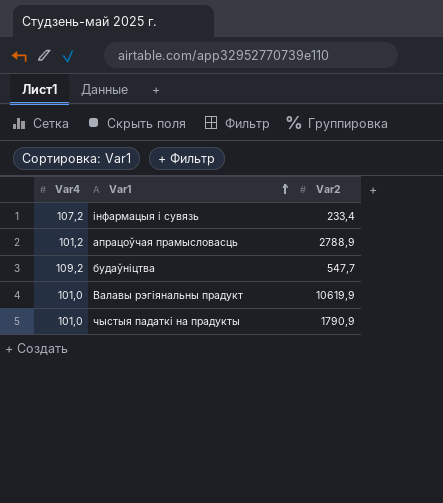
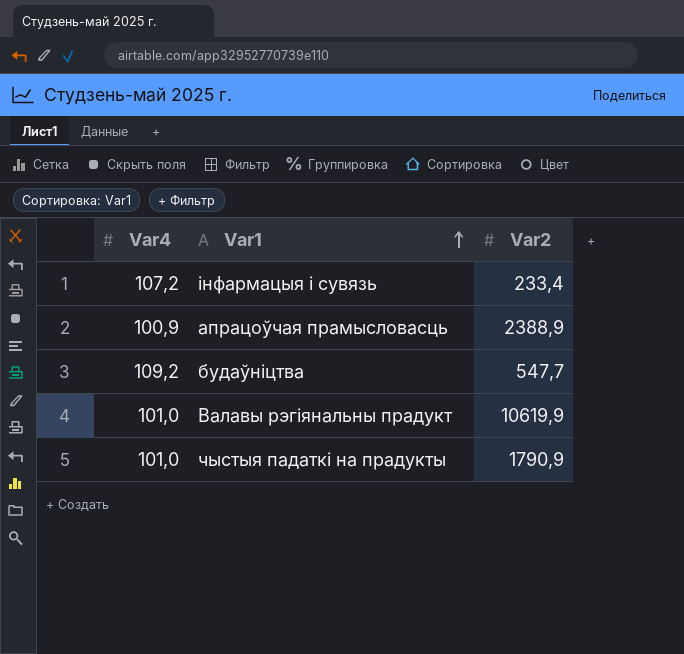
апрацоўчая прамысловасць | Var4: 101,2 -> 100,9
апрацоўчая прамысловасць | Var2: 2788,9 -> 2388,9

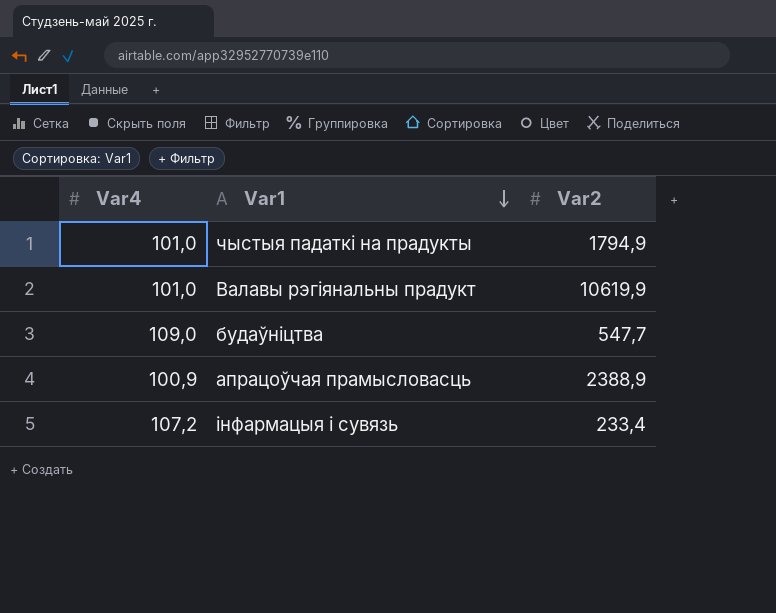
row order: Var1 ascending -> Var1 descending
чыстыя падаткі на прадукты | Var2: 1790,9 -> 1794,9
будаўніцтва | Var4: 109,2 -> 109,0

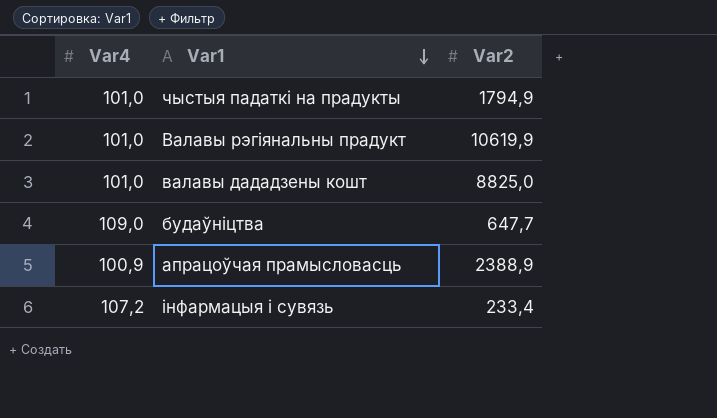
row валавы дададзены кошт: none -> 101,0 | 8825,0
будаўніцтва | Var2: 547,7 -> 647,7

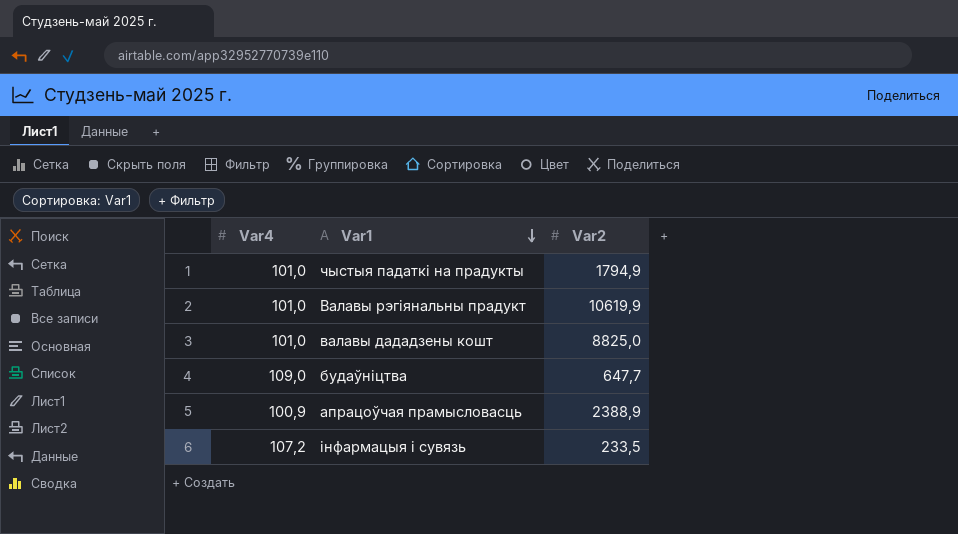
iнфармацыя і сувязь | Var2: 233,4 -> 233,5

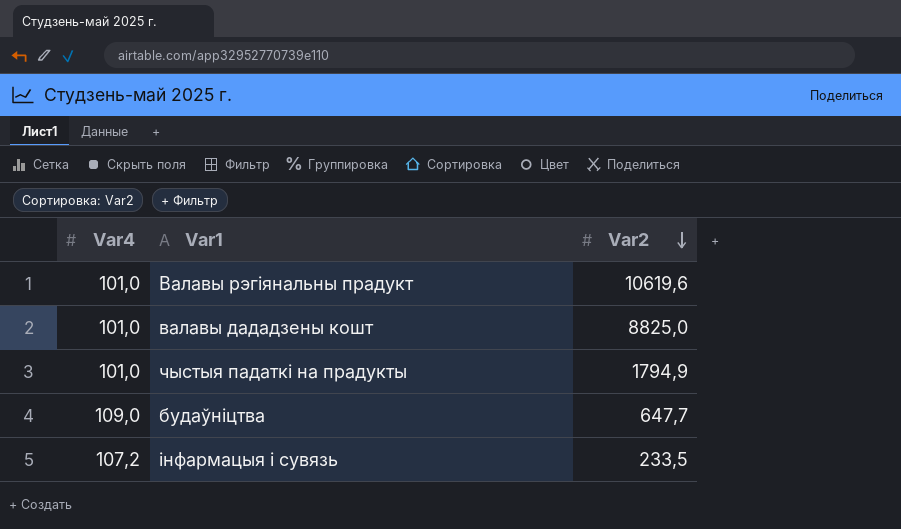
row order: Var1 descending -> Var2 descending
row апрацоўчая прамысловасць: 100,9 | 2388,9 -> none
Валавы рэгіянальны прадукт | Var2: 10619,9 -> 10619,6

